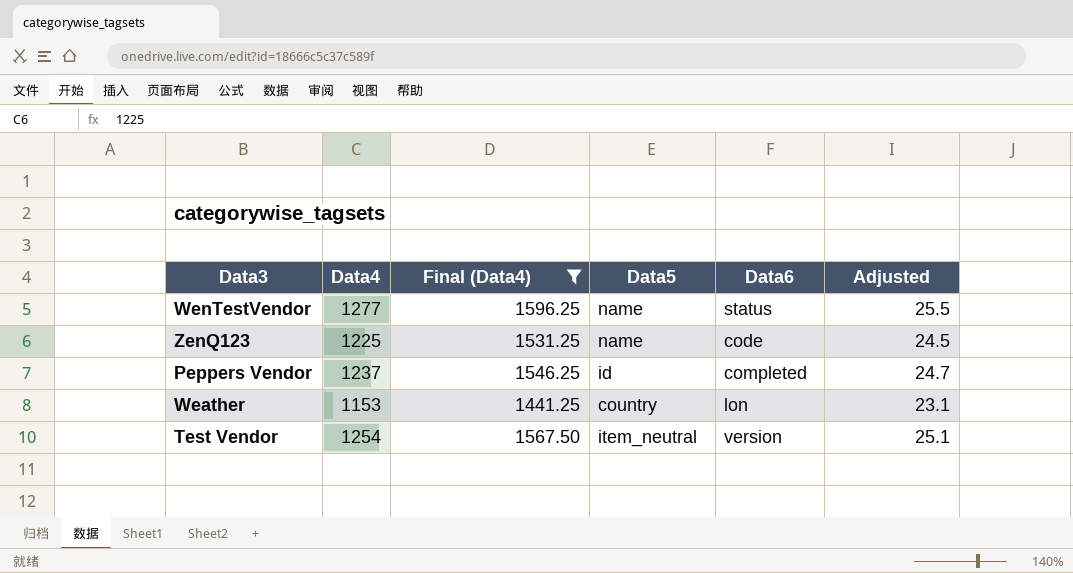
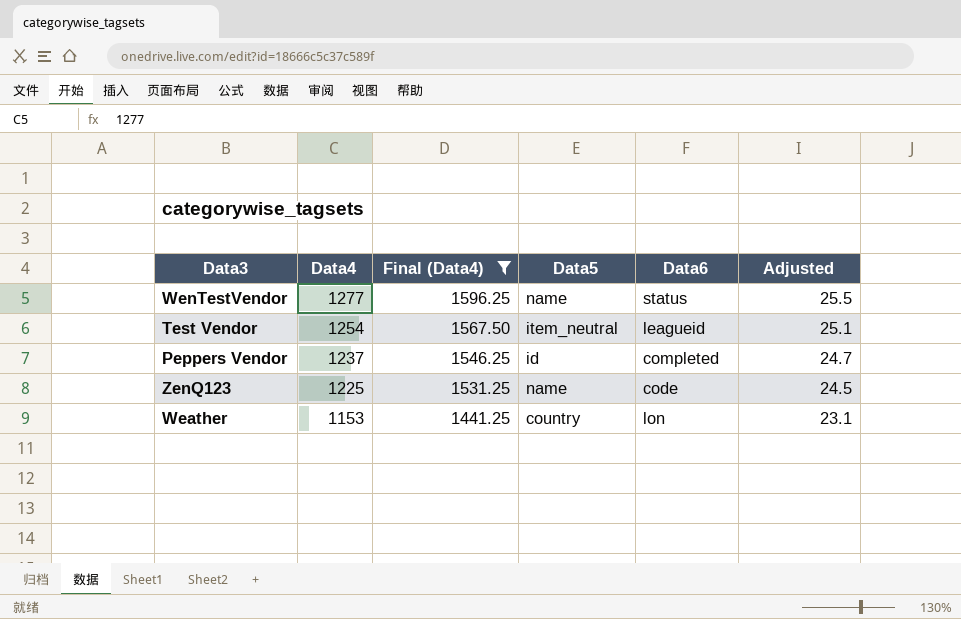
row order: none -> Data4 descending
Test Vendor | Data6: version -> leagueid

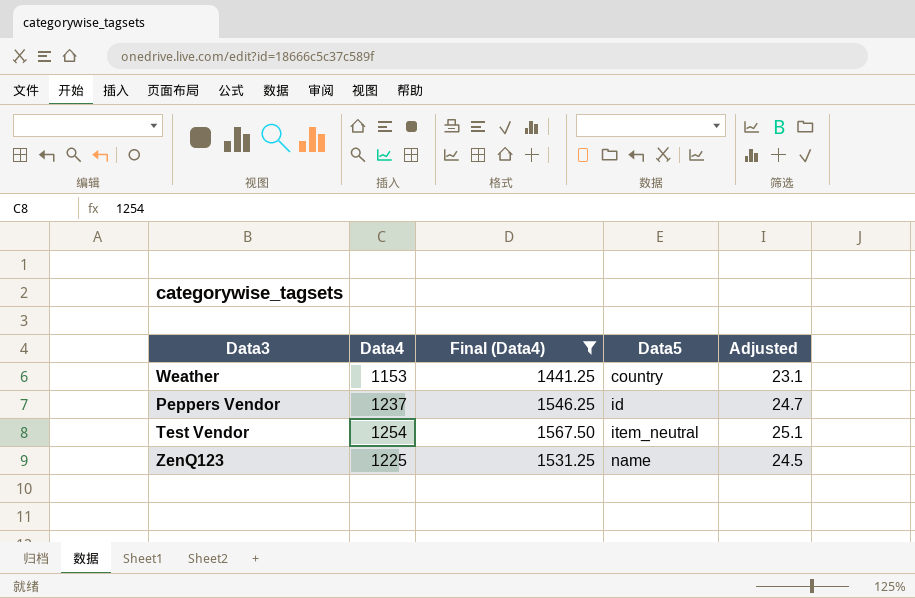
row order: Data4 descending -> Data5 ascending
column Data6 | position: 5 -> none
row WenTestVendor: 1277 | 1596.25 | name | status | 25.5 -> none

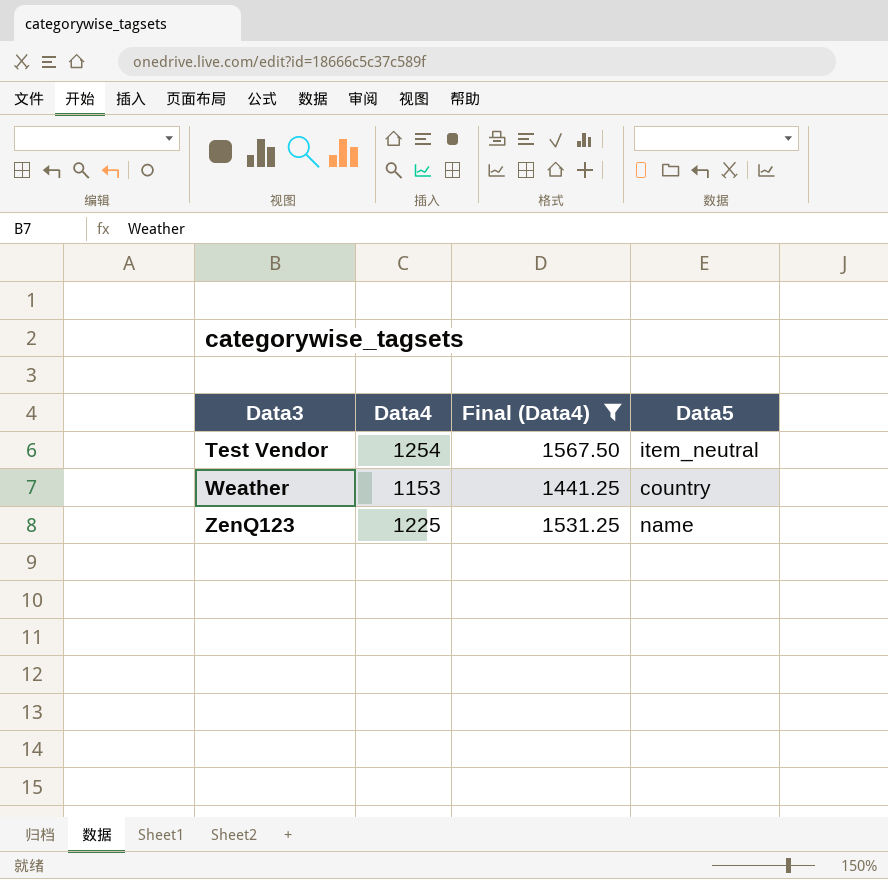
row order: Data5 ascending -> Data3 ascending
column Adjusted | formula: [Data4] * 0.02 -> none
row Peppers Vendor: 1237 | 1546.25 | id | 24.7 -> none

